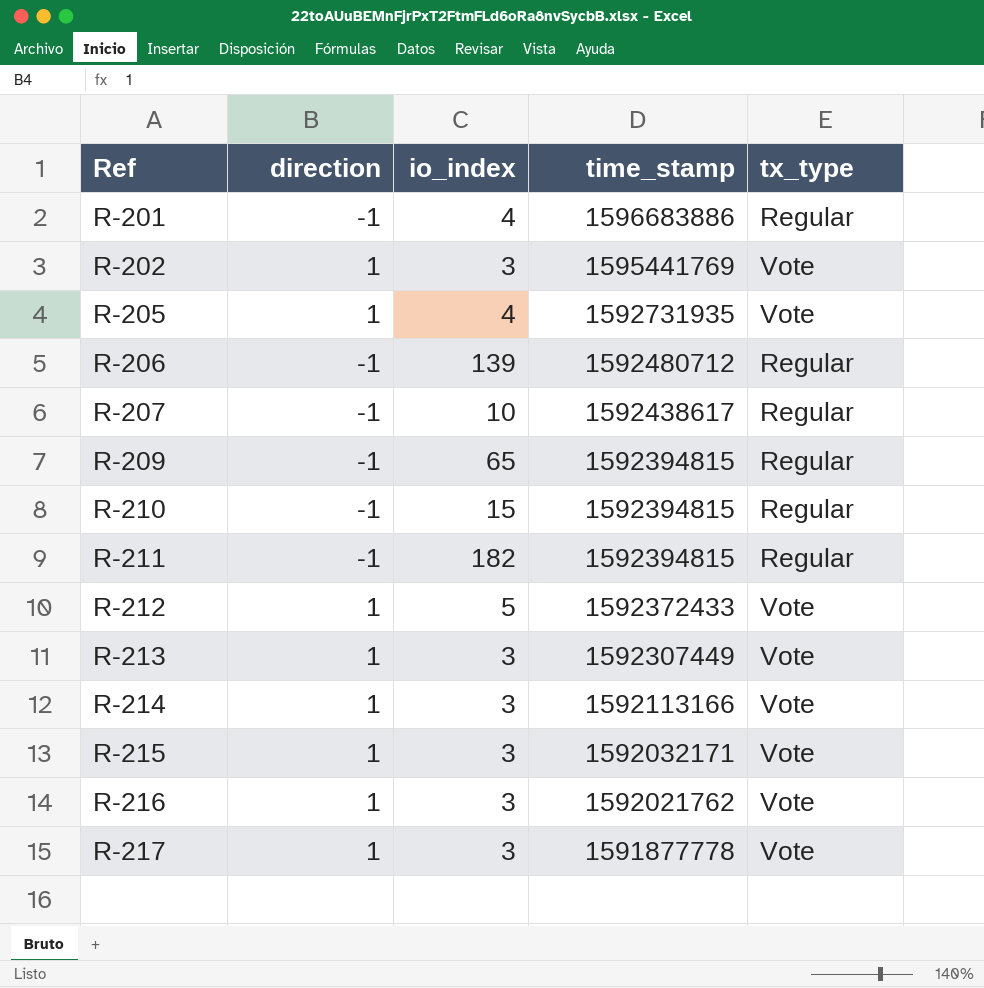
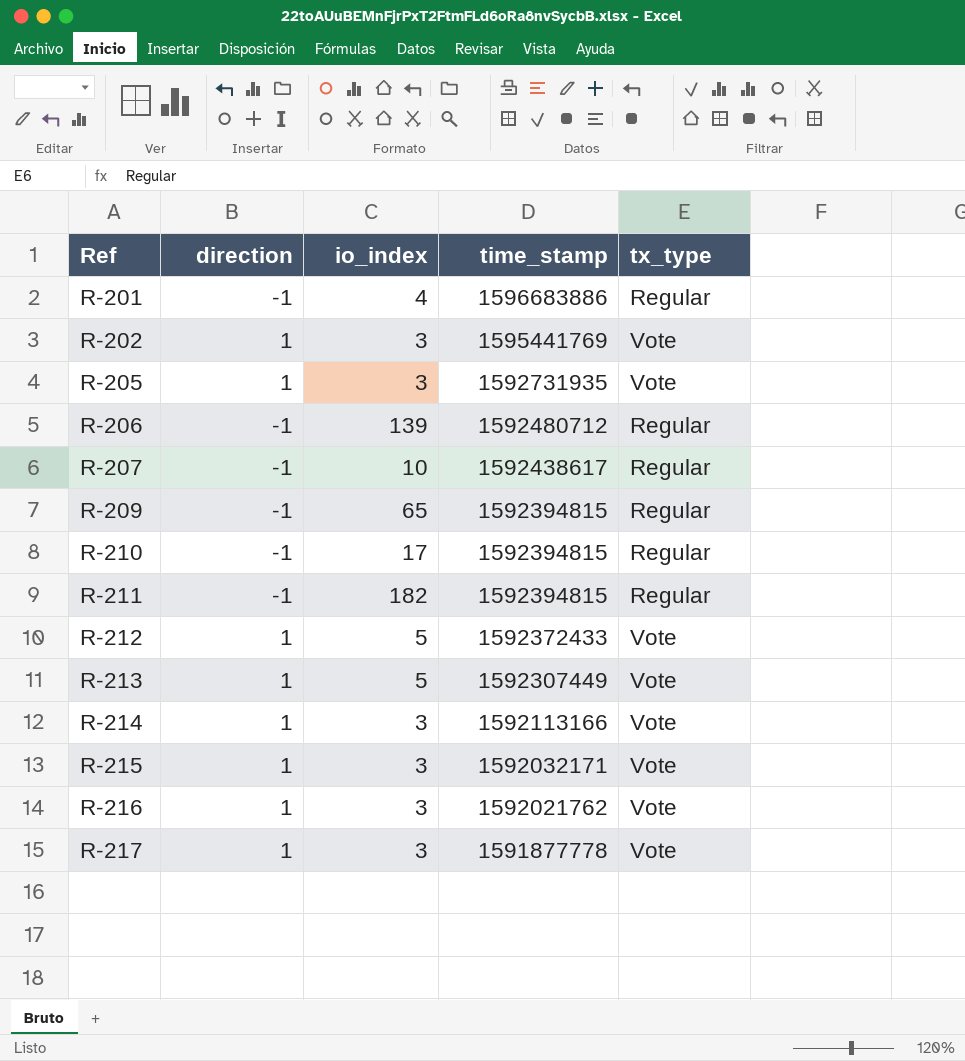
R-205 | io_index: 4 -> 3
R-210 | io_index: 15 -> 17
R-213 | io_index: 3 -> 5

